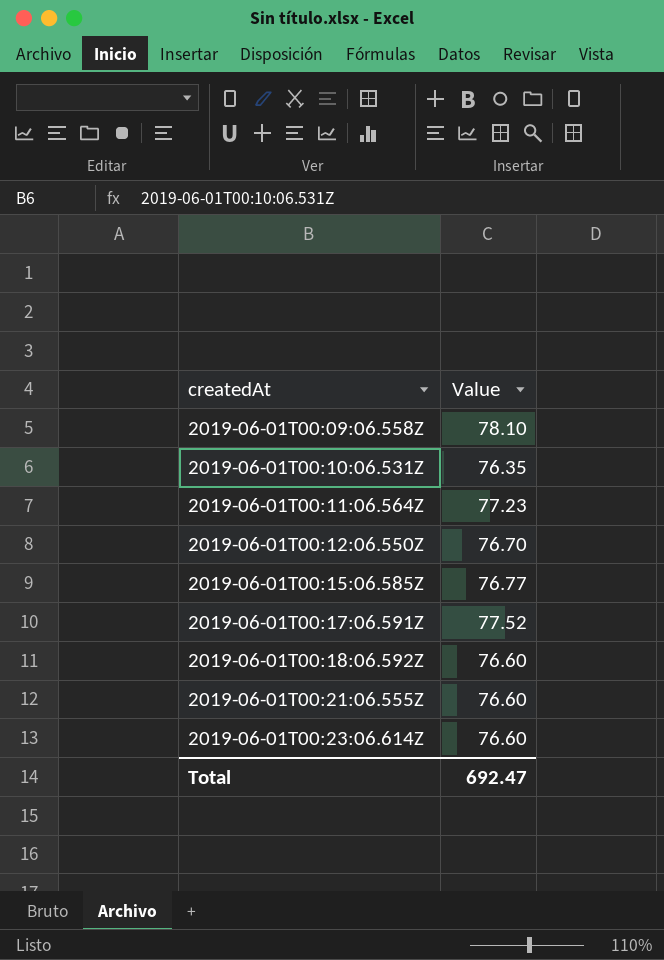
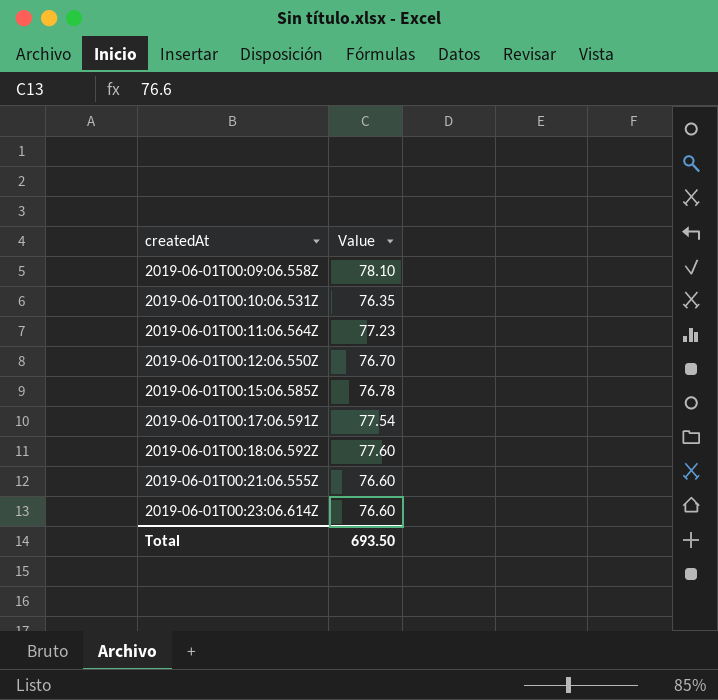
2019-06-01T00:15:06.585Z | Value: 76.77 -> 76.78
2019-06-01T00:17:06.591Z | Value: 77.52 -> 77.54
2019-06-01T00:18:06.592Z | Value: 76.60 -> 77.60
Total | Value: 692.47 -> 693.50

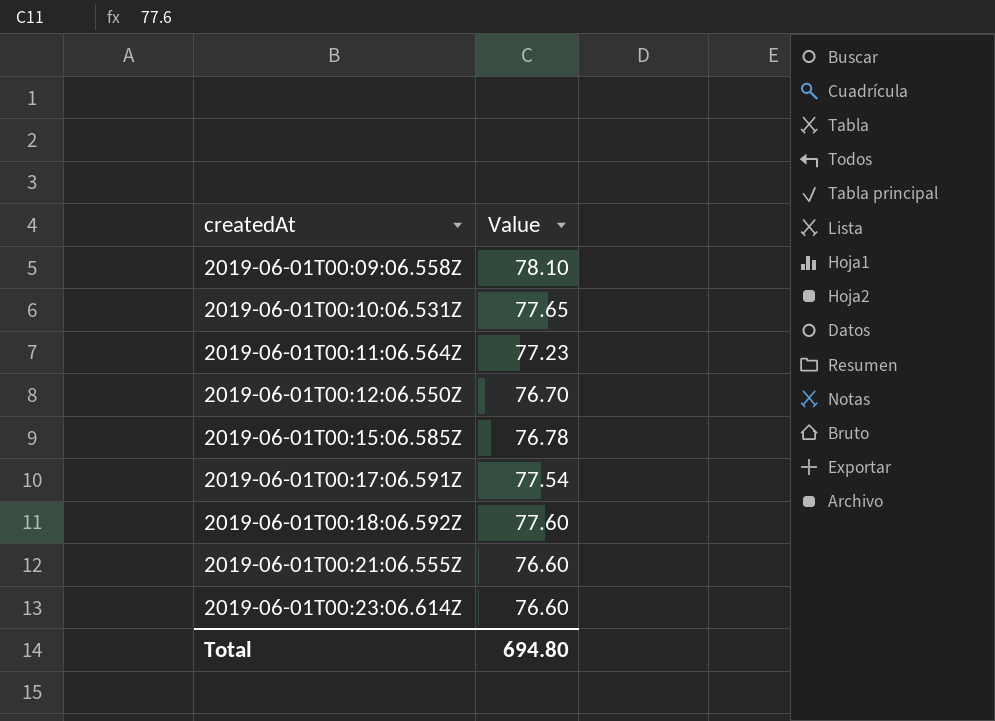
2019-06-01T00:10:06.531Z | Value: 76.35 -> 77.65
Total | Value: 693.50 -> 694.80

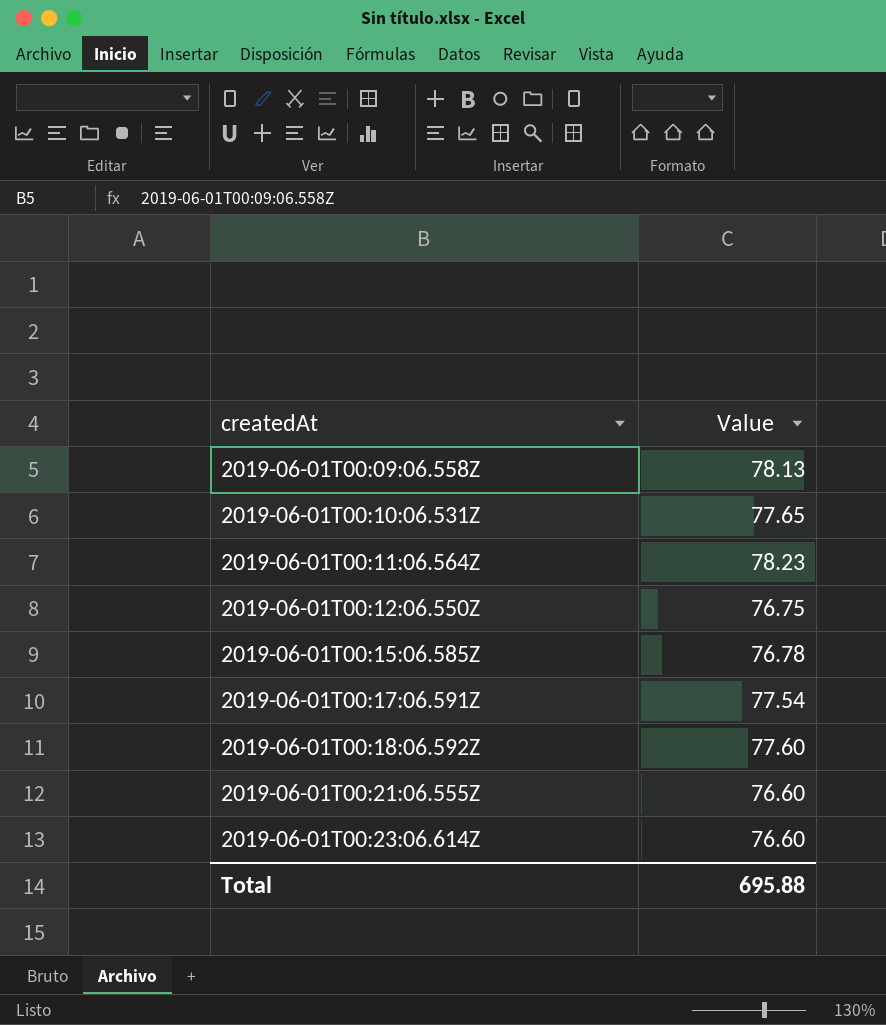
2019-06-01T00:09:06.558Z | Value: 78.10 -> 78.13
2019-06-01T00:11:06.564Z | Value: 77.23 -> 78.23
2019-06-01T00:12:06.550Z | Value: 76.70 -> 76.75
Total | Value: 694.80 -> 695.88

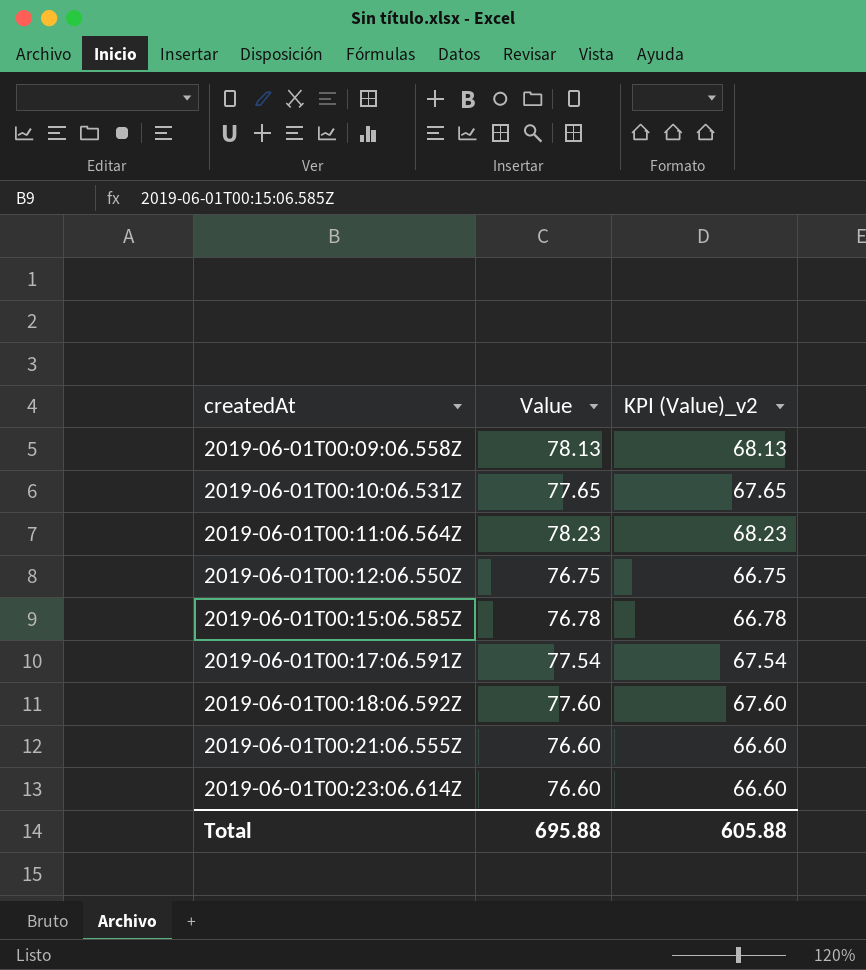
column KPI (Value)_v2 | formula: none -> [Value] - 10

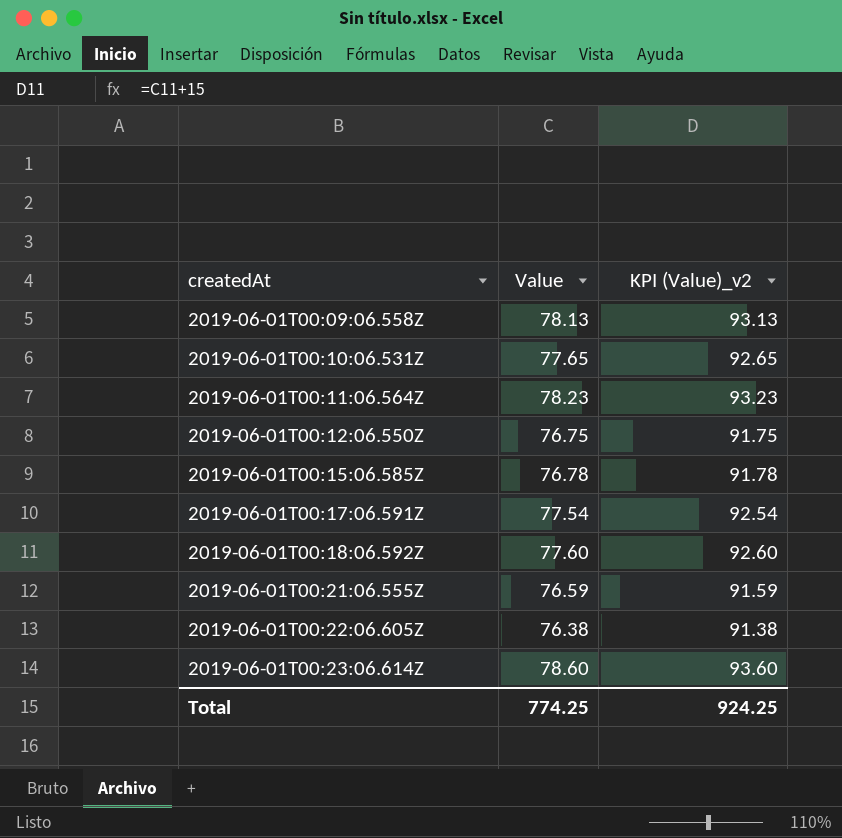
column KPI (Value)_v2 | formula: [Value] - 10 -> [Value] + 15
2019-06-01T00:21:06.555Z | Value: 76.60 -> 76.59
row 2019-06-01T00:22:06.605Z: none -> 76.38 | 91.38
2019-06-01T00:23:06.614Z | Value: 76.60 -> 78.60
Total | Value: 695.88 -> 774.25
Total | KPI (Value)_v2: 605.88 -> 924.25

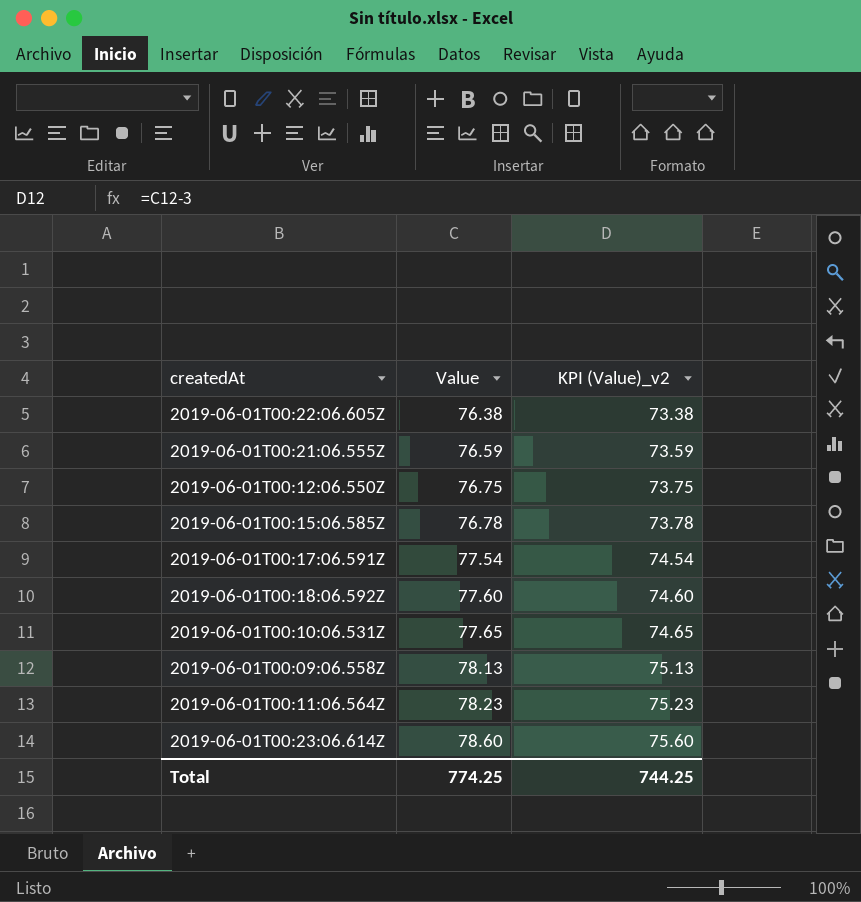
row order: createdAt ascending -> Value ascending
column KPI (Value)_v2 | formula: [Value] + 15 -> [Value] - 3
Total | KPI (Value)_v2: 924.25 -> 744.25

